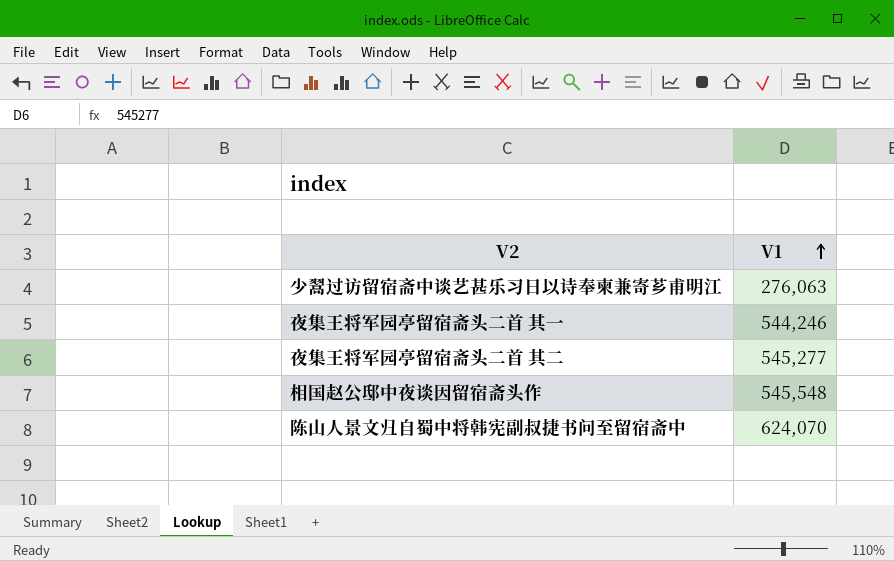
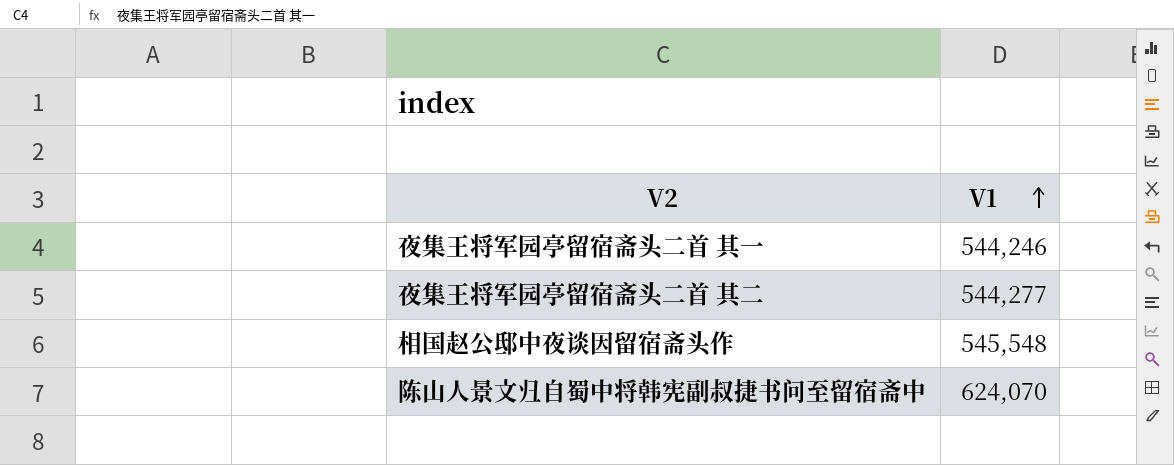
row 少翯过访留宿斋中谈艺甚乐习日以诗奉柬兼寄芗甫明江: 276,063 -> none
夜集王将军园亭留宿斋头二首 其二 | V1: 545,277 -> 544,277

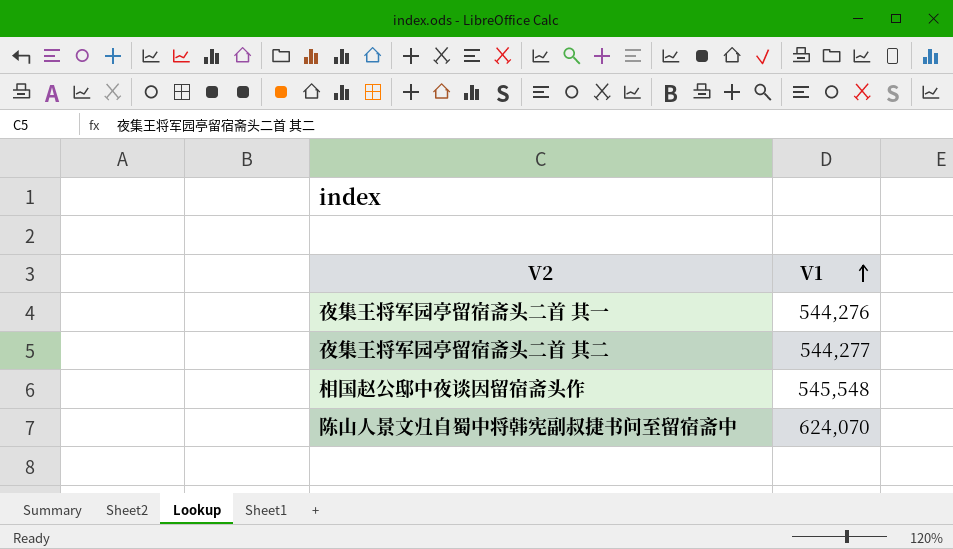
夜集王将军园亭留宿斋头二首 其一 | V1: 544,246 -> 544,276

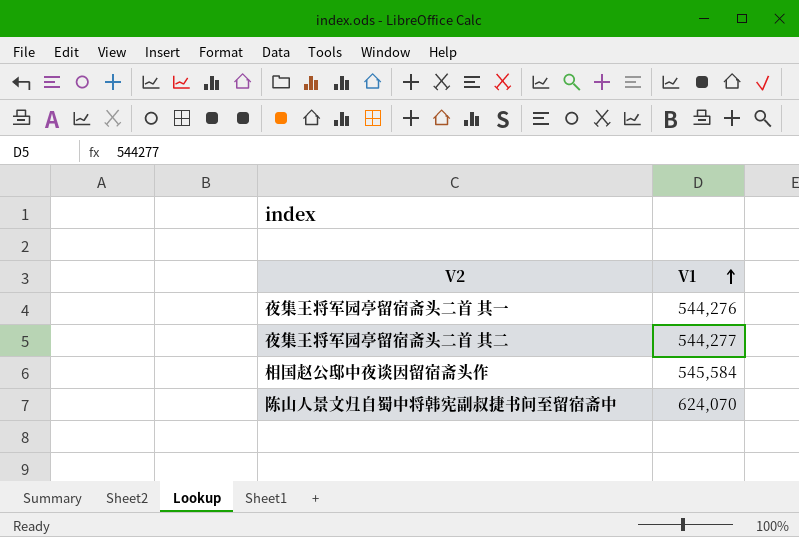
相国赵公邸中夜谈因留宿斋头作 | V1: 545,548 -> 545,584

